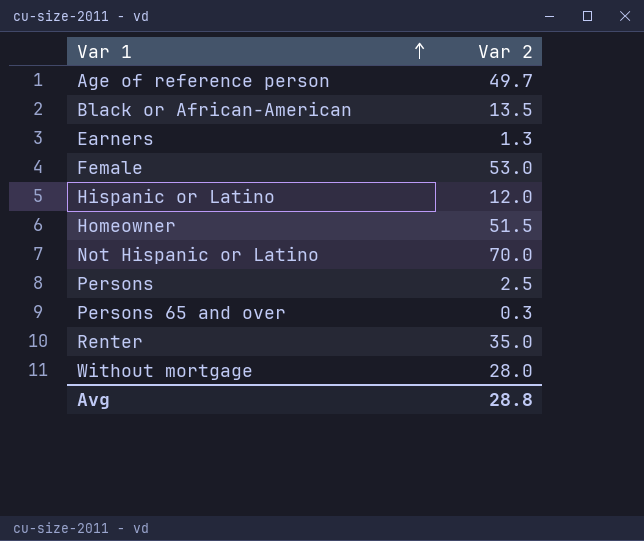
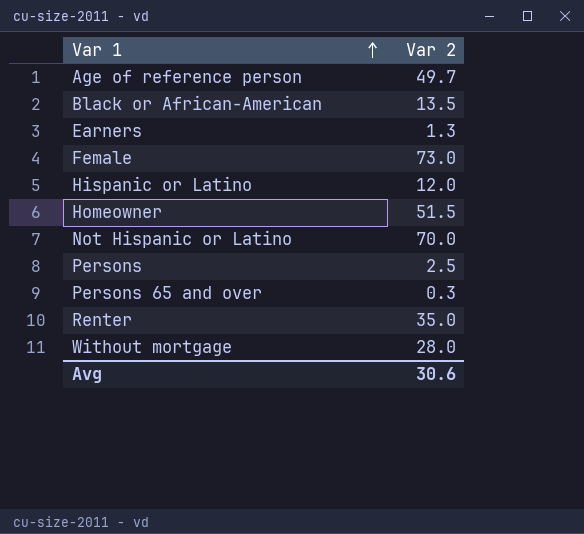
Female | Var 2: 53.0 -> 73.0
Avg | Var 2: 28.8 -> 30.6

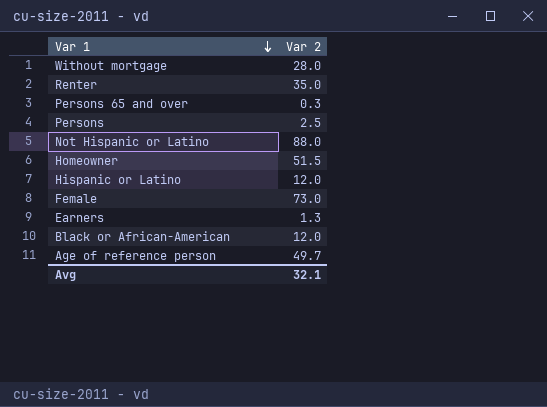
row order: Var 1 ascending -> Var 1 descending
Not Hispanic or Latino | Var 2: 70.0 -> 88.0
Black or African-American | Var 2: 13.5 -> 12.0
Avg | Var 2: 30.6 -> 32.1

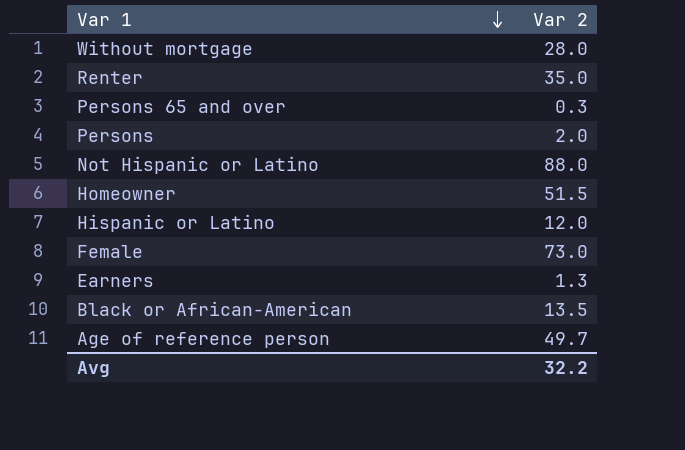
Persons | Var 2: 2.5 -> 2.0
Black or African-American | Var 2: 12.0 -> 13.5
Avg | Var 2: 32.1 -> 32.2

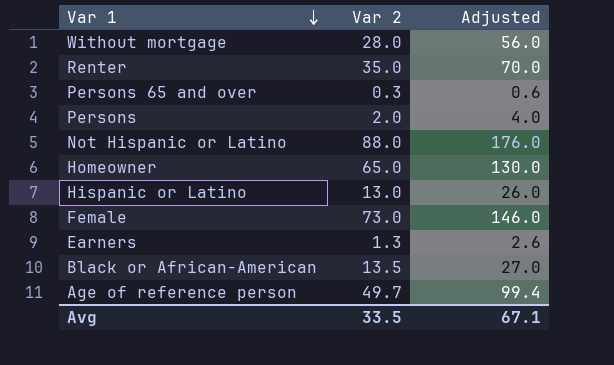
column Adjusted | formula: none -> [Var 2] * 2
Homeowner | Var 2: 51.5 -> 65.0
Hispanic or Latino | Var 2: 12.0 -> 13.0
Avg | Var 2: 32.2 -> 33.5

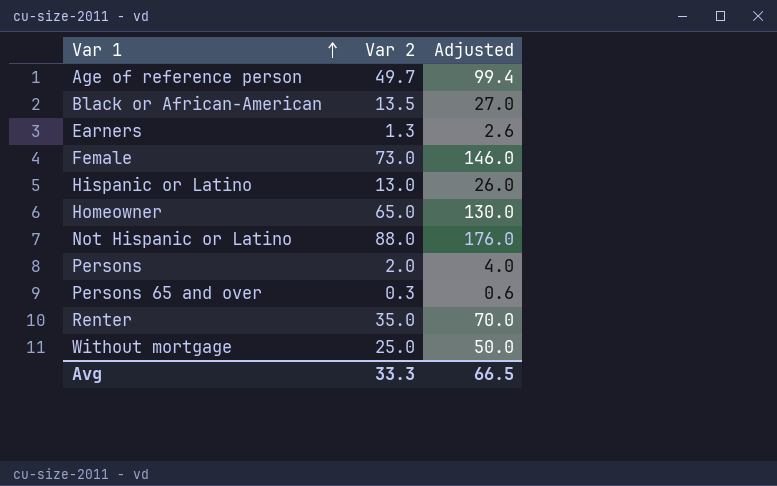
row order: Var 1 descending -> Var 1 ascending
Without mortgage | Var 2: 28.0 -> 25.0
Without mortgage | Adjusted: 56.0 -> 50.0
Avg | Var 2: 33.5 -> 33.3
Avg | Adjusted: 67.1 -> 66.5

